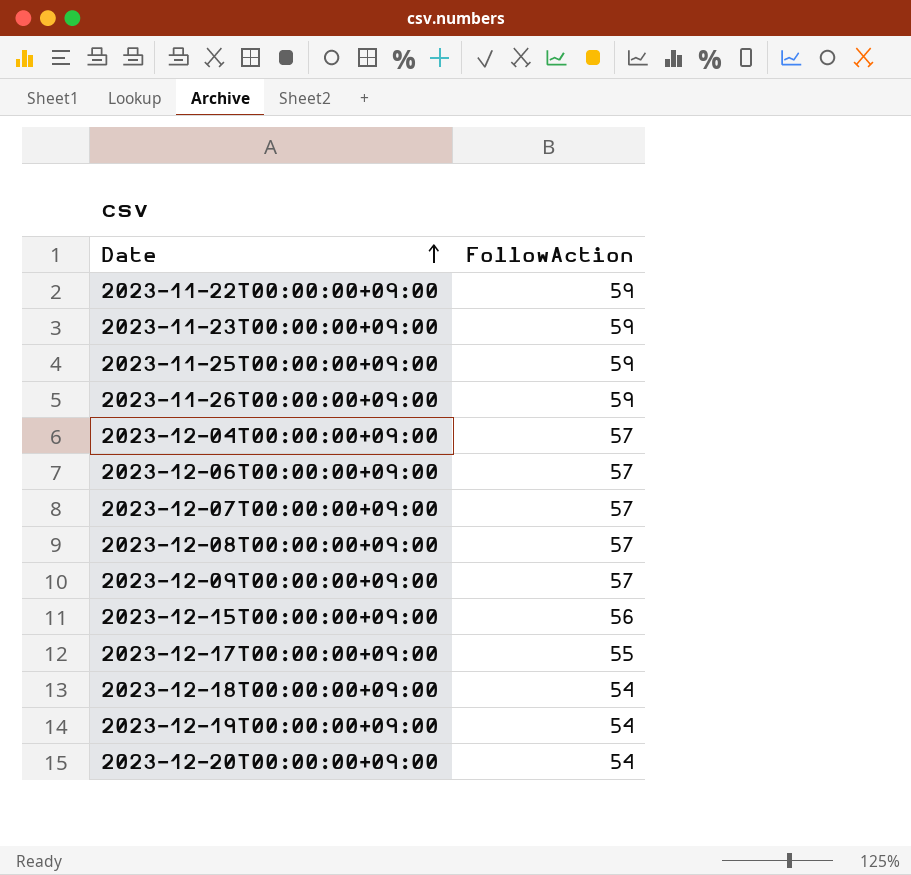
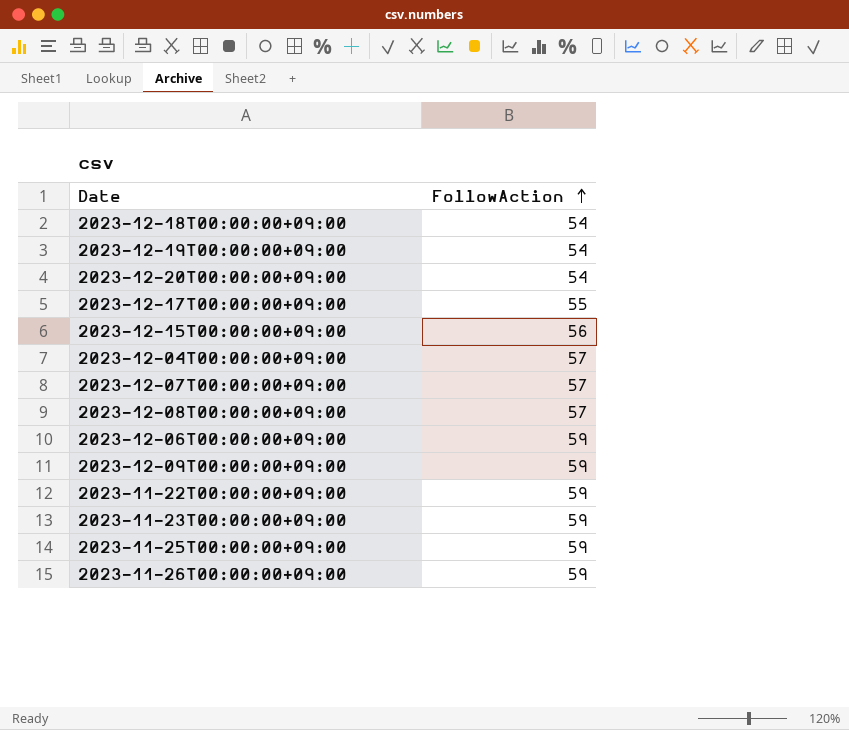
row order: Date ascending -> FollowAction ascending
2023-12-06T00:00:00+09:00 | FollowAction: 57 -> 59
2023-12-09T00:00:00+09:00 | FollowAction: 57 -> 59

